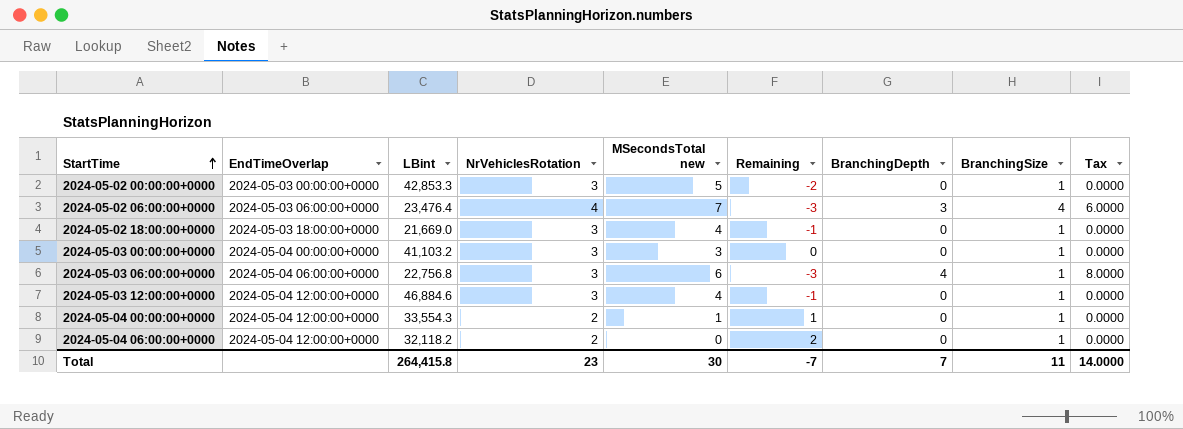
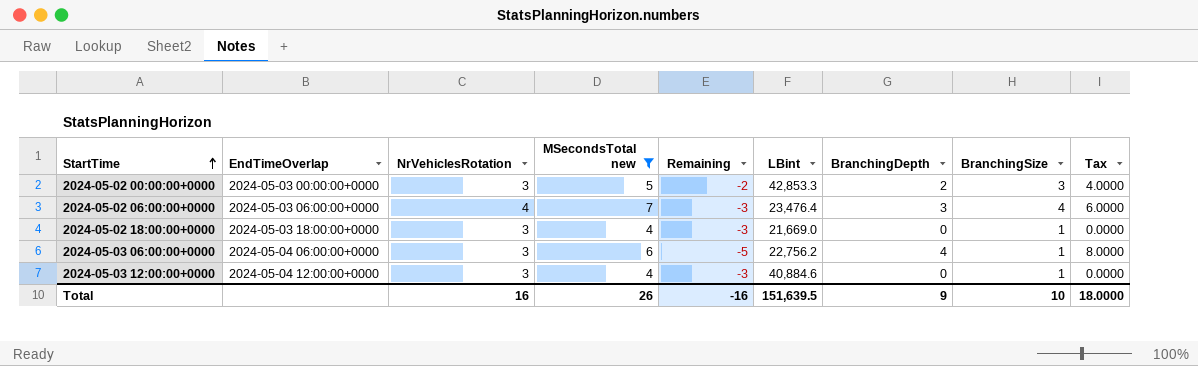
filter: none -> MSecondsTotal new >= 4
column Remaining | formula: [NrVehiclesRotation] - [MSecondsTotal new] -> [BranchingSize] - [MSecondsTotal new]
column LBint | position: 3 -> 6
2024-05-02 00:00:00+0000 | BranchingDepth: 0 -> 2
2024-05-02 00:00:00+0000 | BranchingSize: 1 -> 3
2024-05-02 00:00:00+0000 | Tax: 0.0000 -> 4.0000
2024-05-03 06:00:00+0000 | LBint: 22,756.8 -> 22,756.2
2024-05-03 12:00:00+0000 | LBint: 46,884.6 -> 40,884.6
Total | NrVehiclesRotation: 23 -> 16
Total | MSecondsTotal new: 30 -> 26
Total | Remaining: -7 -> -16
Total | LBint: 264,415.8 -> 151,639.5
Total | BranchingDepth: 7 -> 9
Total | BranchingSize: 11 -> 10
Total | Tax: 14.0000 -> 18.0000

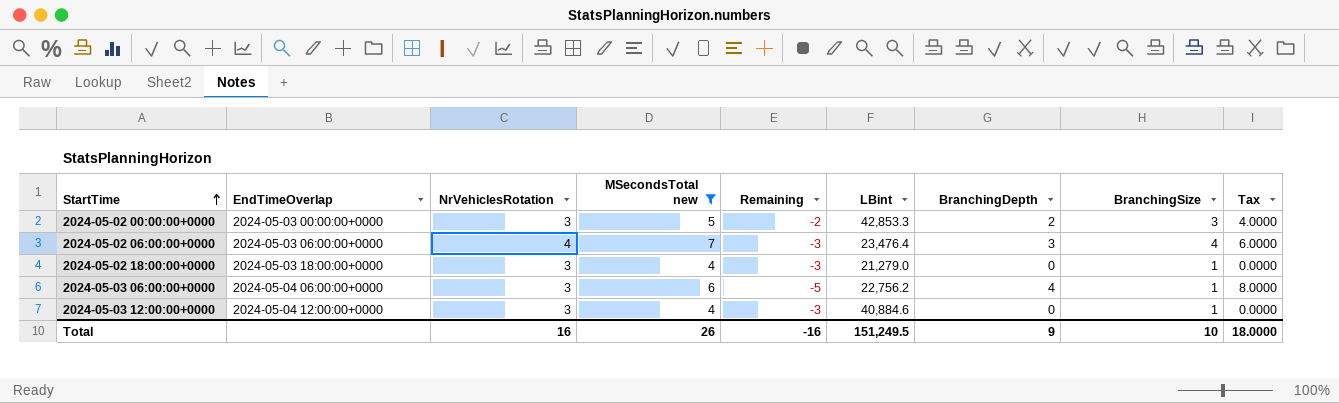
2024-05-02 18:00:00+0000 | LBint: 21,669.0 -> 21,279.0
Total | LBint: 151,639.5 -> 151,249.5

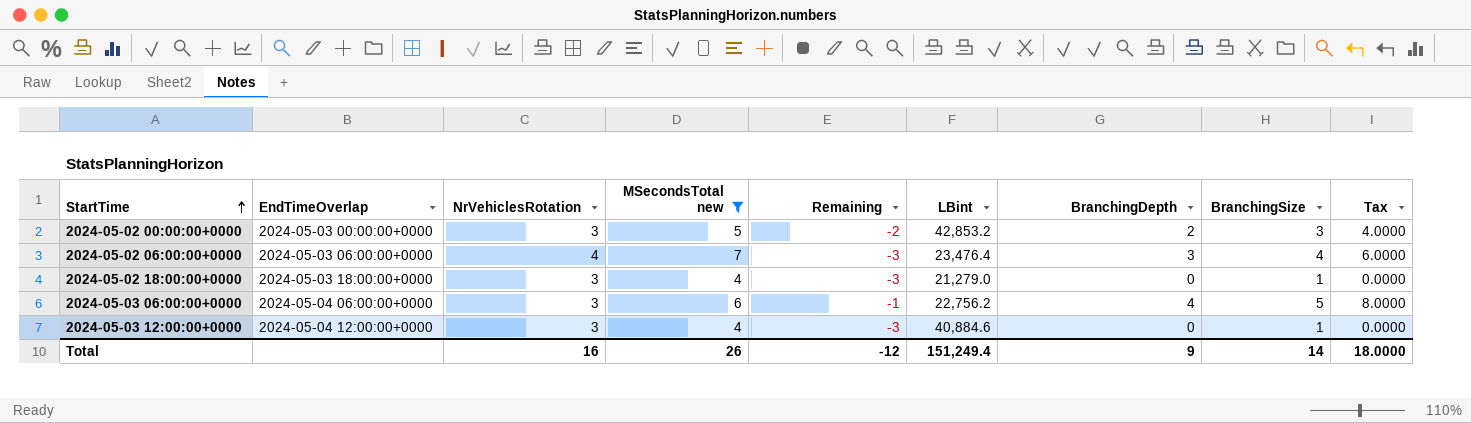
2024-05-02 00:00:00+0000 | LBint: 42,853.3 -> 42,853.2
2024-05-03 06:00:00+0000 | Remaining: -5 -> -1
2024-05-03 06:00:00+0000 | BranchingSize: 1 -> 5
Total | Remaining: -16 -> -12
Total | LBint: 151,249.5 -> 151,249.4
Total | BranchingSize: 10 -> 14

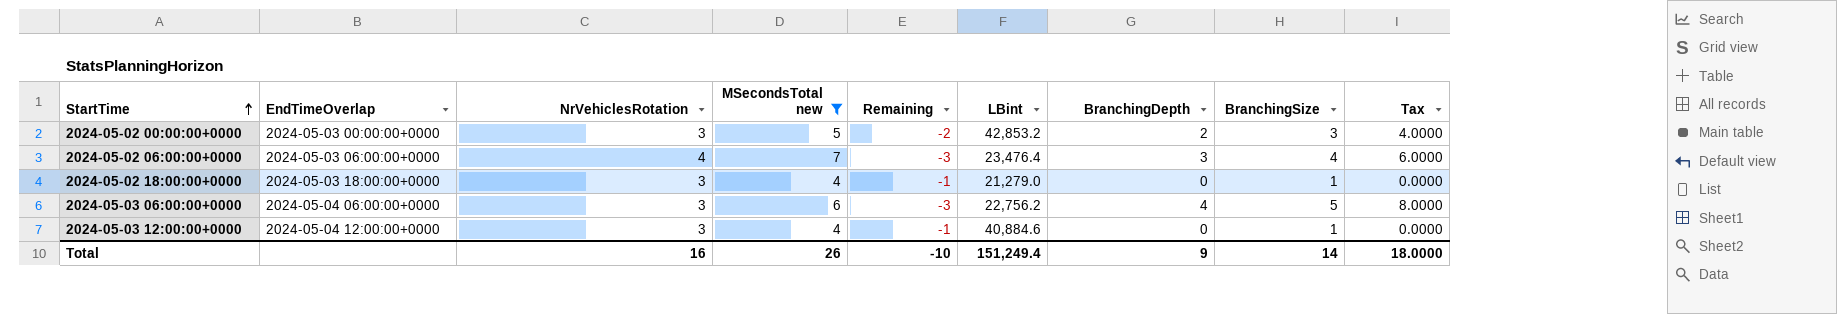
column Remaining | formula: [BranchingSize] - [MSecondsTotal new] -> [NrVehiclesRotation] - [MSecondsTotal new]
Total | Remaining: -12 -> -10

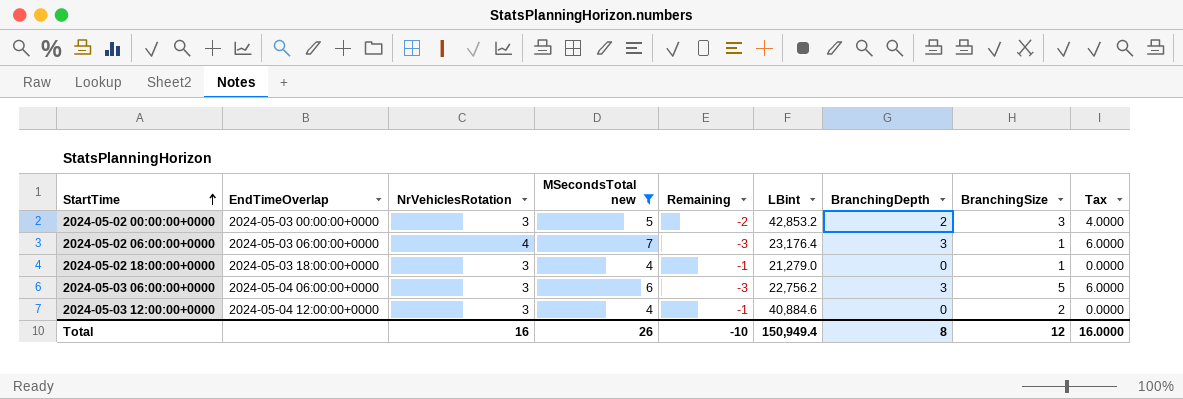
2024-05-02 06:00:00+0000 | LBint: 23,476.4 -> 23,176.4
2024-05-02 06:00:00+0000 | BranchingSize: 4 -> 1
2024-05-03 06:00:00+0000 | BranchingDepth: 4 -> 3
2024-05-03 06:00:00+0000 | Tax: 8.0000 -> 6.0000
2024-05-03 12:00:00+0000 | BranchingSize: 1 -> 2
Total | LBint: 151,249.4 -> 150,949.4
Total | BranchingDepth: 9 -> 8
Total | BranchingSize: 14 -> 12
Total | Tax: 18.0000 -> 16.0000

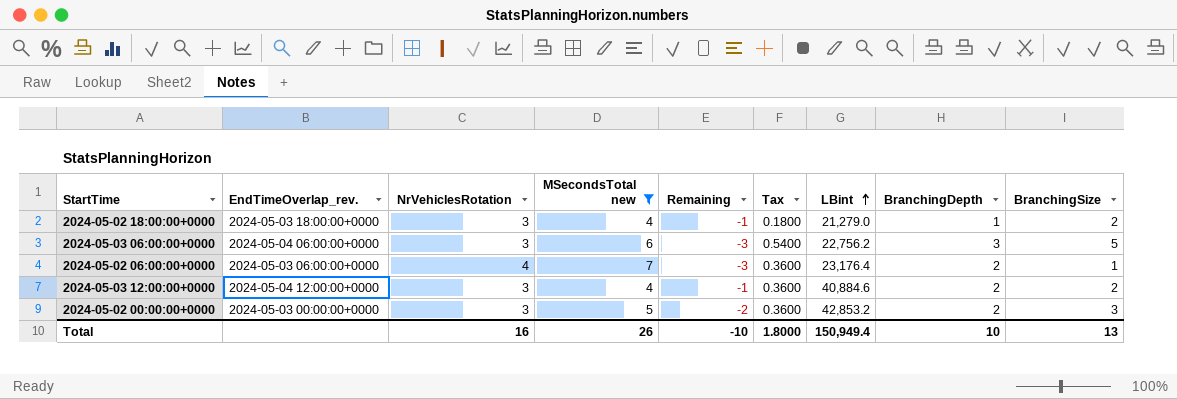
row order: StartTime ascending -> LBint ascending
column name: EndTimeOverlap -> EndTimeOverlap_rev.
column Tax | formula: [BranchingDepth] * 2 -> [BranchingDepth] * 0.18
column Tax | position: 9 -> 6
2024-05-02 18:00:00+0000 | BranchingDepth: 0 -> 1
2024-05-02 18:00:00+0000 | BranchingSize: 1 -> 2
2024-05-02 06:00:00+0000 | BranchingDepth: 3 -> 2
2024-05-03 12:00:00+0000 | BranchingDepth: 0 -> 2
Total | Tax: 16.0000 -> 1.8000
Total | BranchingDepth: 8 -> 10
Total | BranchingSize: 12 -> 13

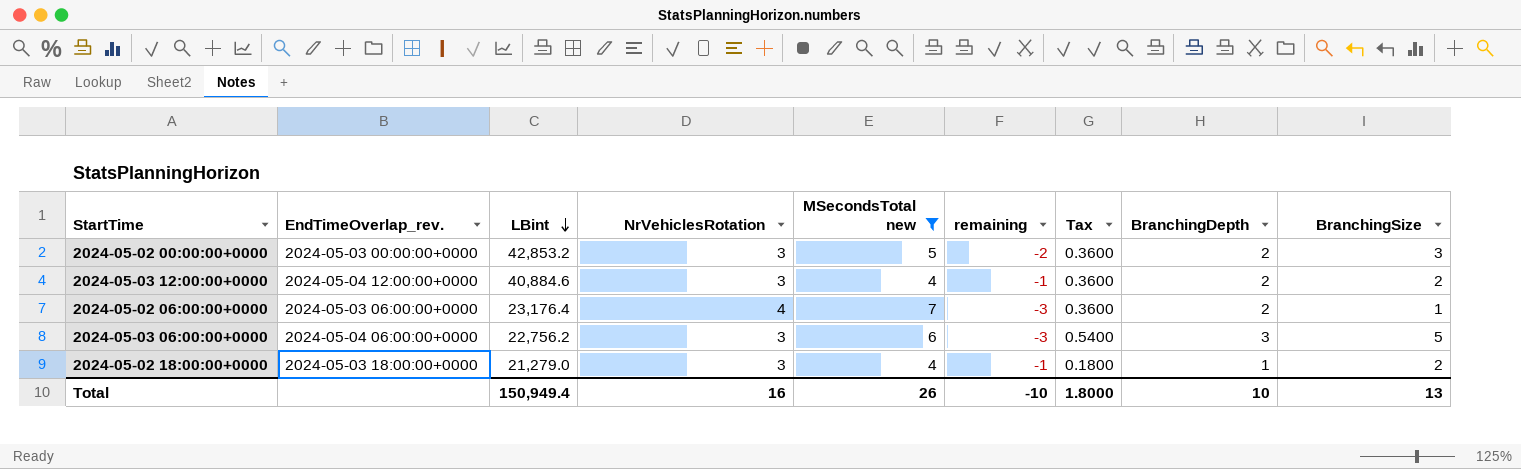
row order: LBint ascending -> LBint descending
column LBint | position: 7 -> 3
column name: Remaining -> remaining

